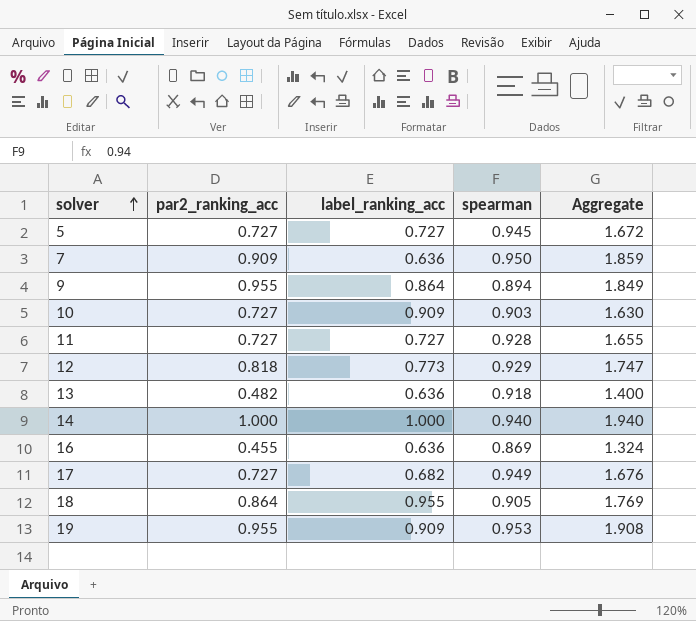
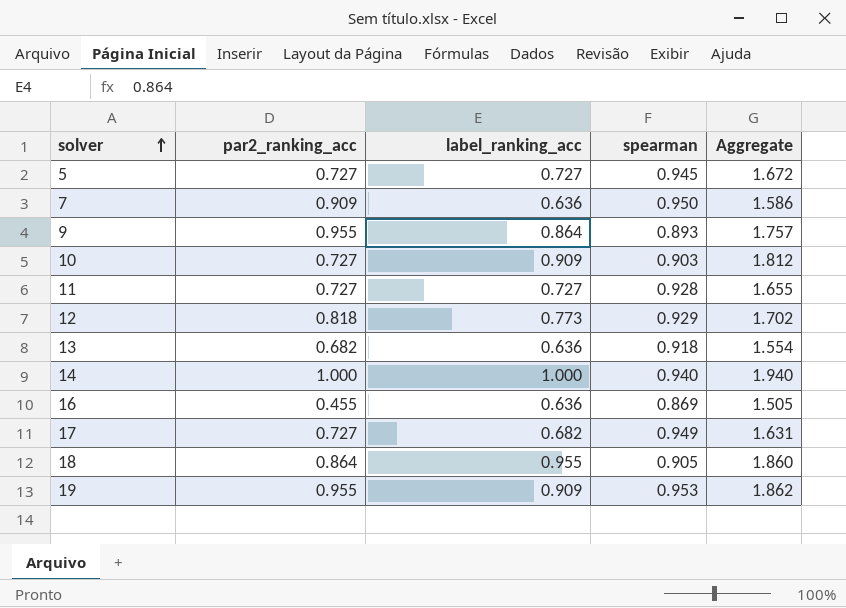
column Aggregate | formula: [par2_ranking_acc] + [spearman] -> [label_ranking_acc] + [spearman]
9 | spearman: 0.894 -> 0.893
13 | par2_ranking_acc: 0.482 -> 0.682

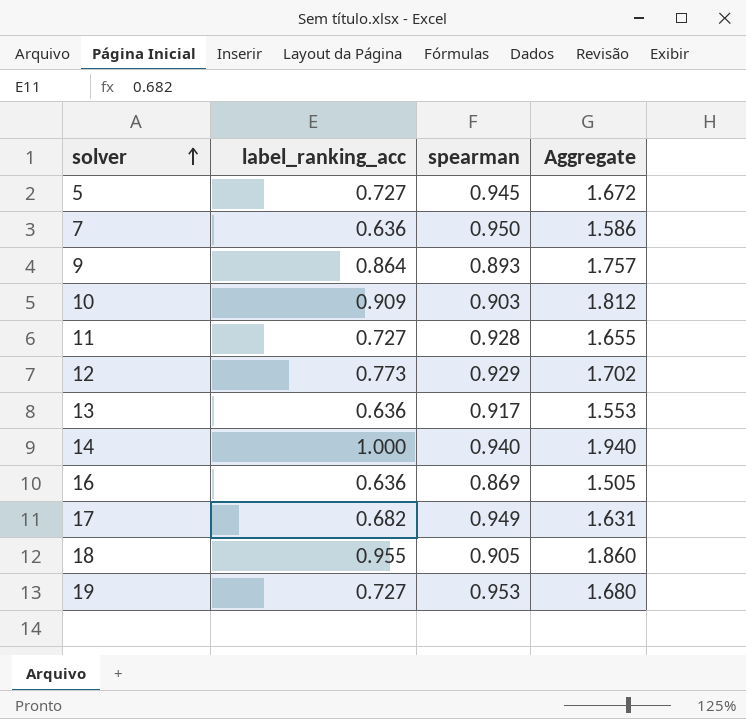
column par2_ranking_acc | position: 2 -> none
13 | spearman: 0.918 -> 0.917
13 | Aggregate: 1.554 -> 1.553
19 | label_ranking_acc: 0.909 -> 0.727
19 | Aggregate: 1.862 -> 1.680

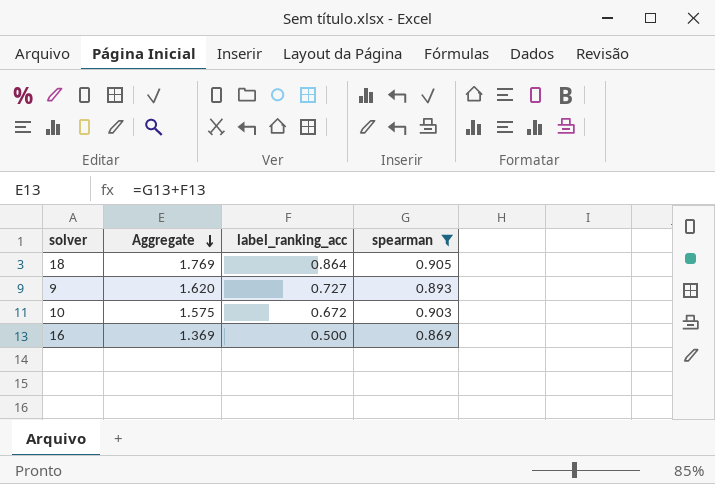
filter: none -> spearman <= 0.905
row order: solver ascending -> Aggregate descending
column Aggregate | position: 4 -> 2
18 | Aggregate: 1.860 -> 1.769
18 | label_ranking_acc: 0.955 -> 0.864
9 | Aggregate: 1.757 -> 1.620
9 | label_ranking_acc: 0.864 -> 0.727
10 | Aggregate: 1.812 -> 1.575
10 | label_ranking_acc: 0.909 -> 0.672
16 | Aggregate: 1.505 -> 1.369
16 | label_ranking_acc: 0.636 -> 0.500

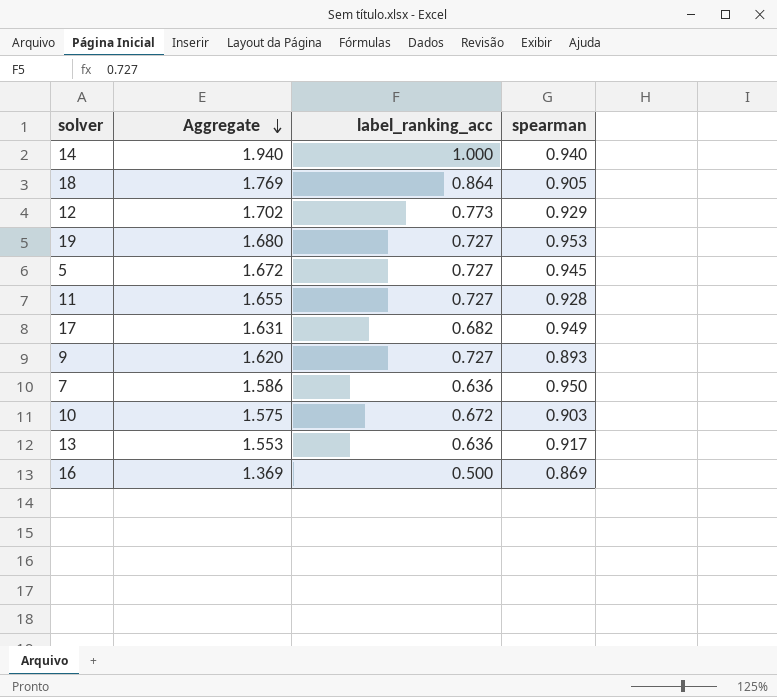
filter: spearman <= 0.905 -> none

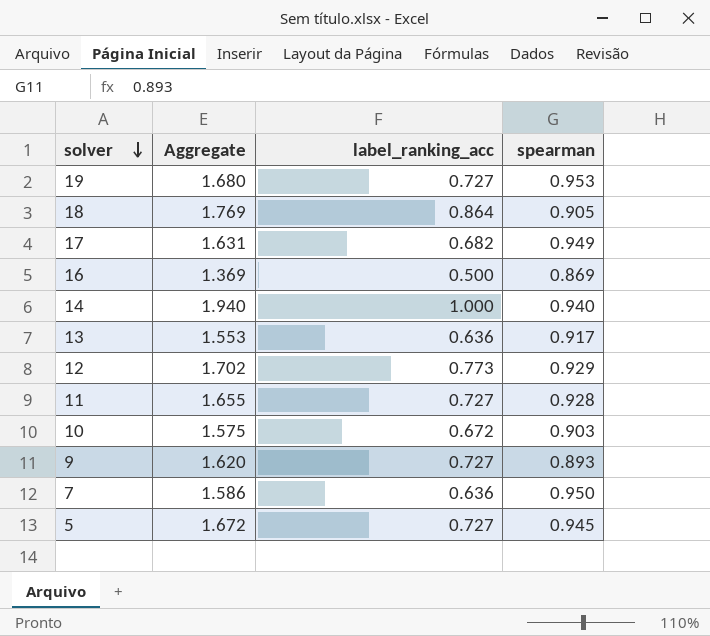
row order: Aggregate descending -> solver descending

